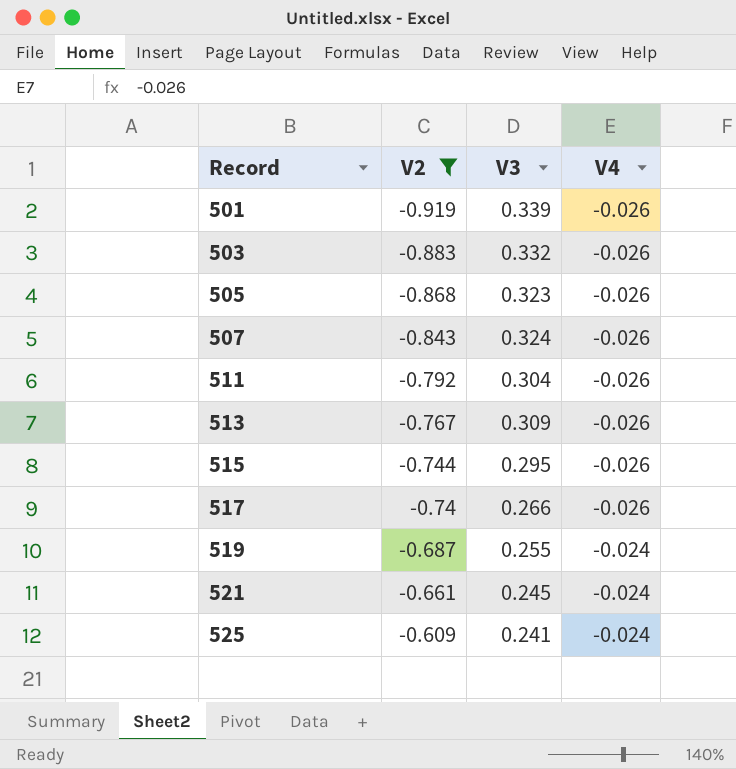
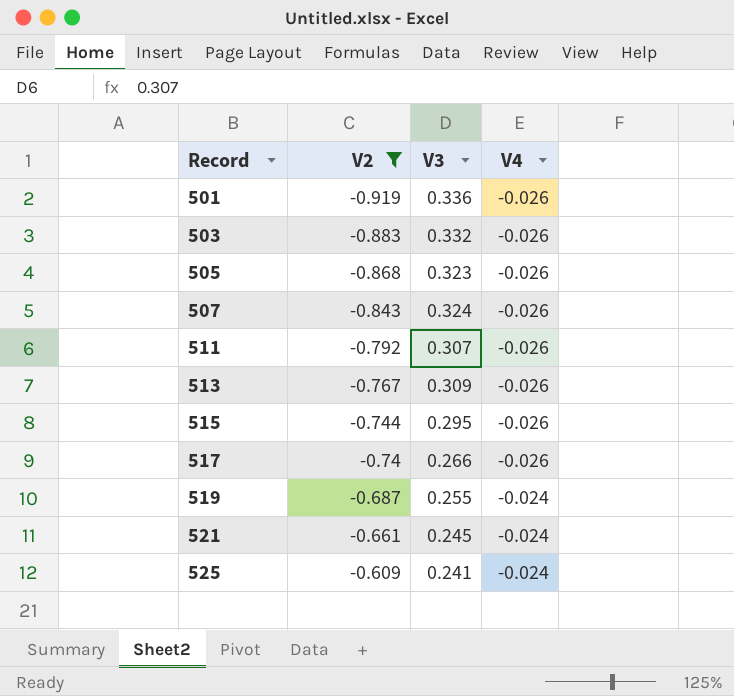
501 | V3: 0.339 -> 0.336
511 | V3: 0.304 -> 0.307

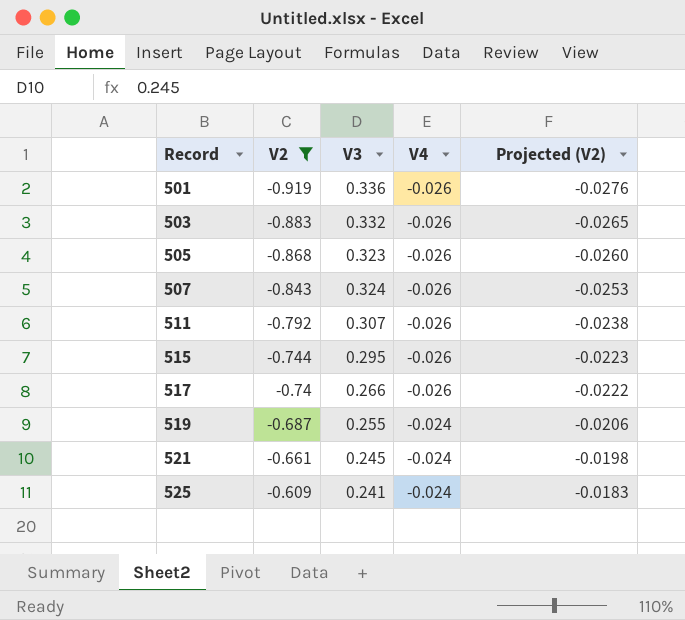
column Projected (V2) | formula: none -> [V2] * 0.03
row 513: -0.767 | 0.309 | -0.026 -> none

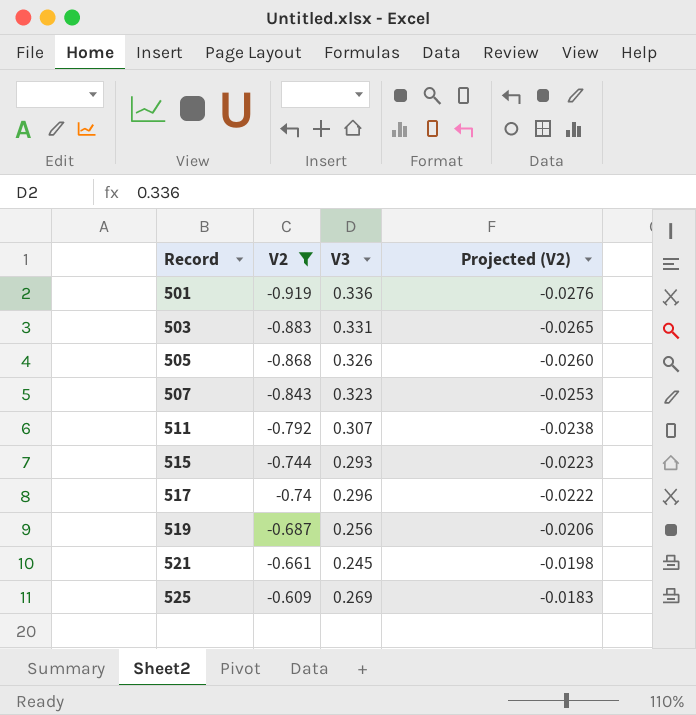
column V4 | position: 4 -> none
503 | V3: 0.332 -> 0.331
505 | V3: 0.323 -> 0.326
507 | V3: 0.324 -> 0.323
515 | V3: 0.295 -> 0.293
517 | V3: 0.266 -> 0.296
519 | V3: 0.255 -> 0.256
525 | V3: 0.241 -> 0.269

